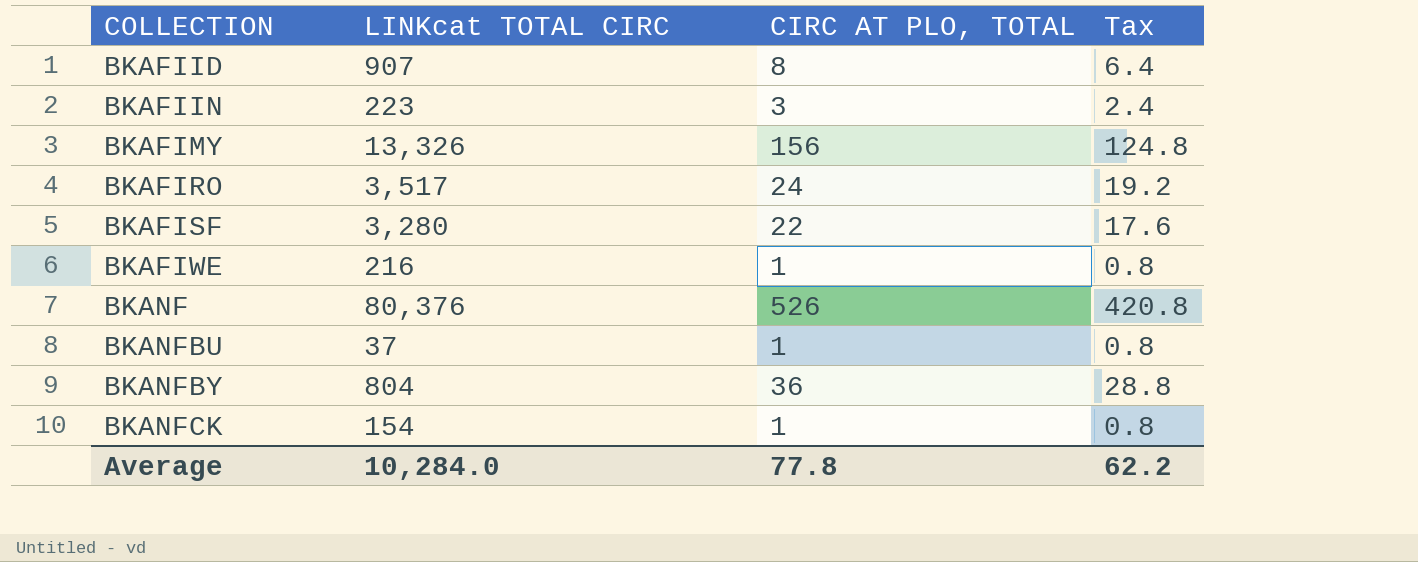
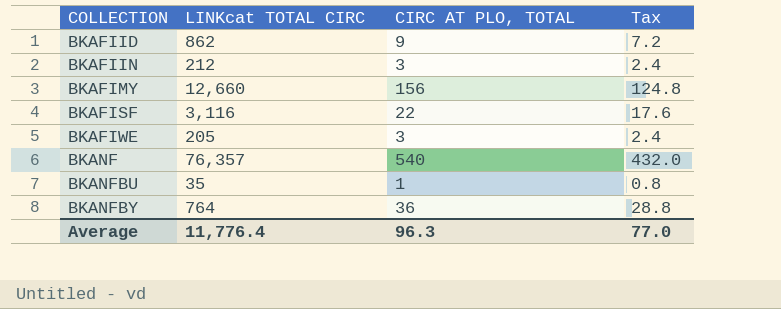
row BKAFIRO: 3,517 | 24 | 19.2 -> none
row BKANFCK: 154 | 1 | 0.8 -> none
BKAFIID | LINKcat TOTAL CIRC: 907 -> 862
BKAFIID | CIRC AT PLO, TOTAL: 8 -> 9
BKAFIID | Tax: 6.4 -> 7.2
BKAFIIN | LINKcat TOTAL CIRC: 223 -> 212
BKAFIMY | LINKcat TOTAL CIRC: 13,326 -> 12,660
BKAFISF | LINKcat TOTAL CIRC: 3,280 -> 3,116
BKAFIWE | LINKcat TOTAL CIRC: 216 -> 205
BKAFIWE | CIRC AT PLO, TOTAL: 1 -> 3
BKAFIWE | Tax: 0.8 -> 2.4
BKANF | LINKcat TOTAL CIRC: 80,376 -> 76,357
BKANF | CIRC AT PLO, TOTAL: 526 -> 540
BKANF | Tax: 420.8 -> 432.0
BKANFBU | LINKcat TOTAL CIRC: 37 -> 35
BKANFBY | LINKcat TOTAL CIRC: 804 -> 764
Average | LINKcat TOTAL CIRC: 10,284.0 -> 11,776.4
Average | CIRC AT PLO, TOTAL: 77.8 -> 96.3
Average | Tax: 62.2 -> 77.0

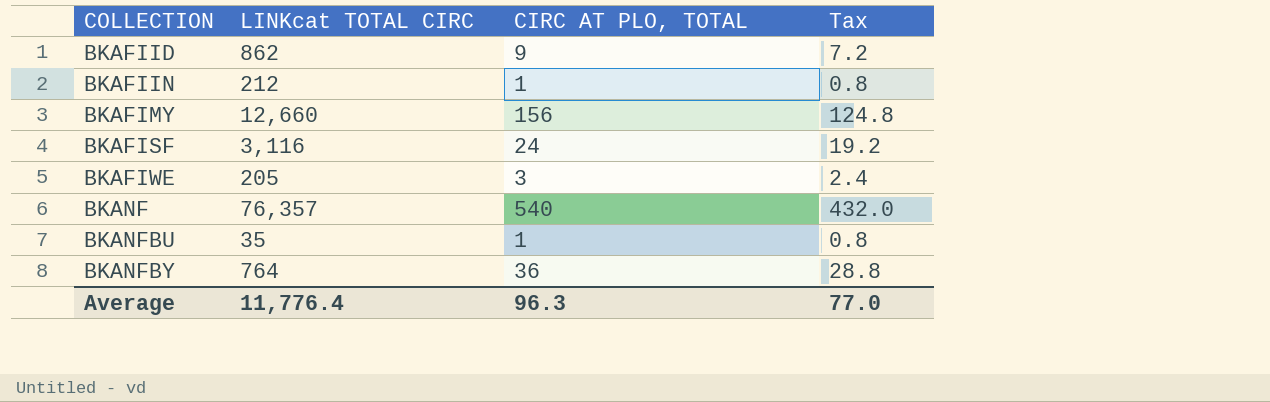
BKAFIIN | CIRC AT PLO, TOTAL: 3 -> 1
BKAFIIN | Tax: 2.4 -> 0.8
BKAFISF | CIRC AT PLO, TOTAL: 22 -> 24
BKAFISF | Tax: 17.6 -> 19.2

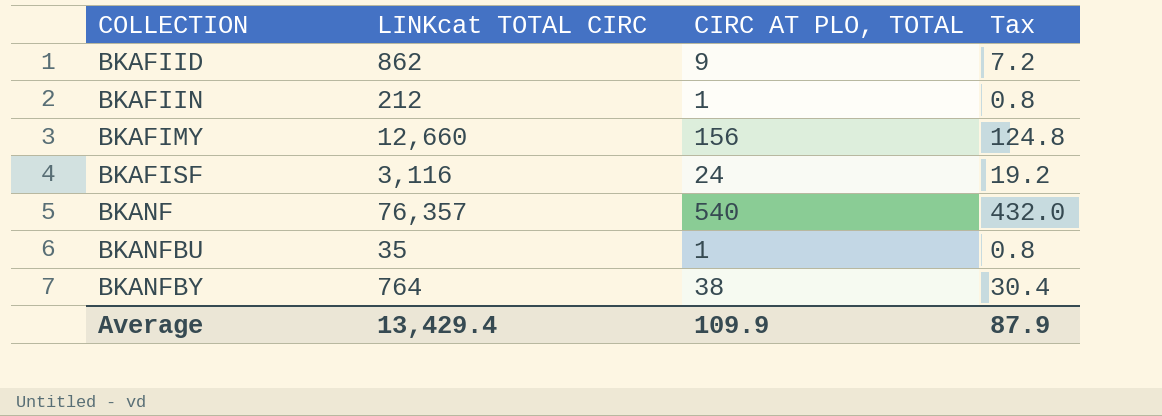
row BKAFIWE: 205 | 3 | 2.4 -> none
BKANFBY | CIRC AT PLO, TOTAL: 36 -> 38
BKANFBY | Tax: 28.8 -> 30.4
Average | LINKcat TOTAL CIRC: 11,776.4 -> 13,429.4
Average | CIRC AT PLO, TOTAL: 96.3 -> 109.9
Average | Tax: 77.0 -> 87.9

